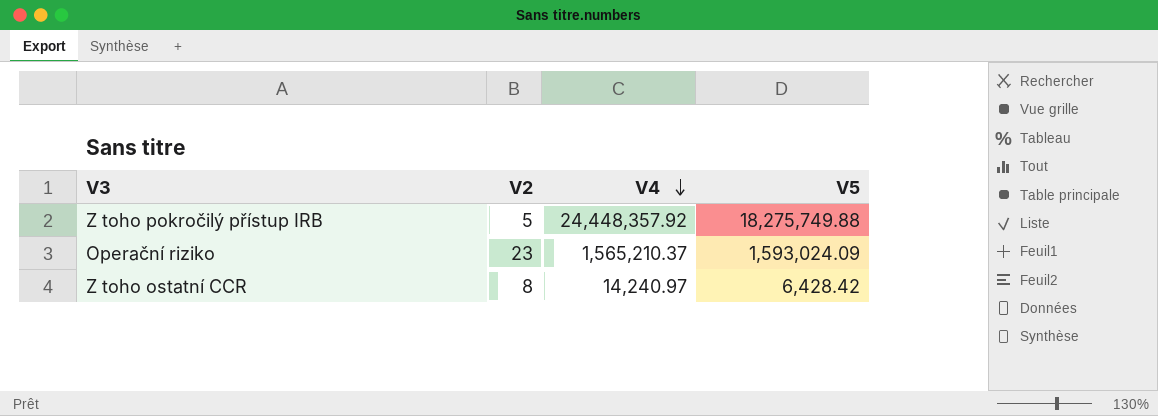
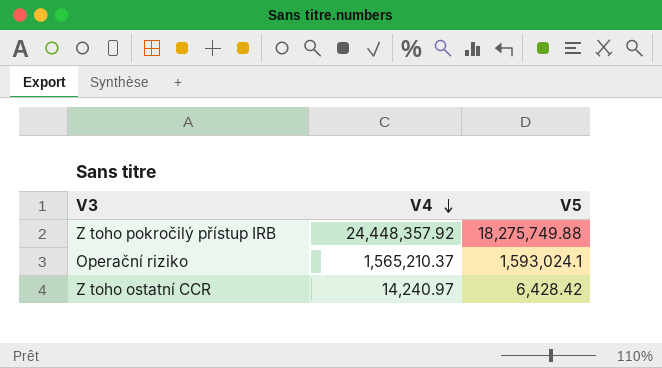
column V2 | position: 2 -> none
Operační riziko | V5: 1,593,024.09 -> 1,593,024.1

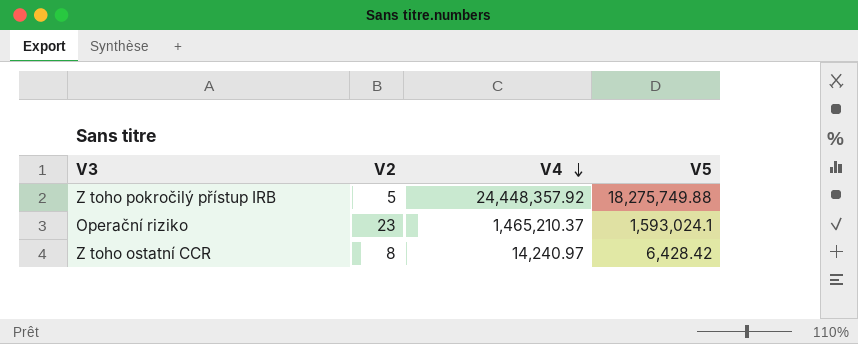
column V2 | position: none -> 2
Operační riziko | V4: 1,565,210.37 -> 1,465,210.37

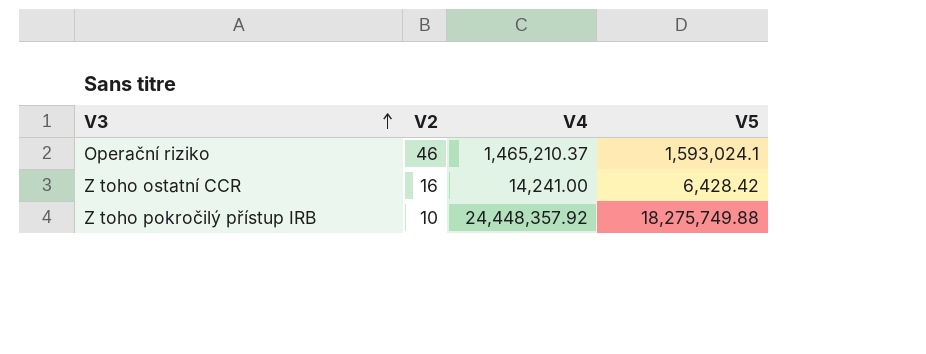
row order: V4 descending -> V3 ascending
Operační riziko | V2: 23 -> 46
Z toho ostatní CCR | V2: 8 -> 16
Z toho ostatní CCR | V4: 14,240.97 -> 14,241.00
Z toho pokročilý přístup IRB | V2: 5 -> 10

